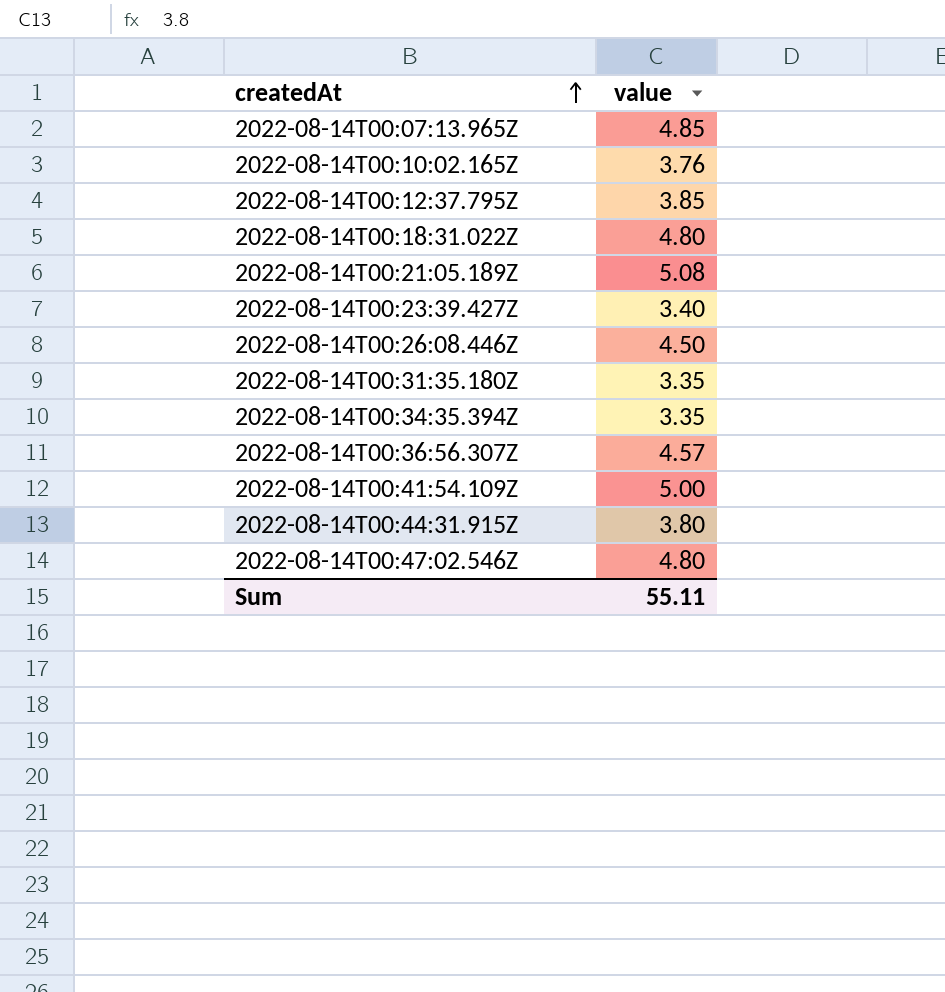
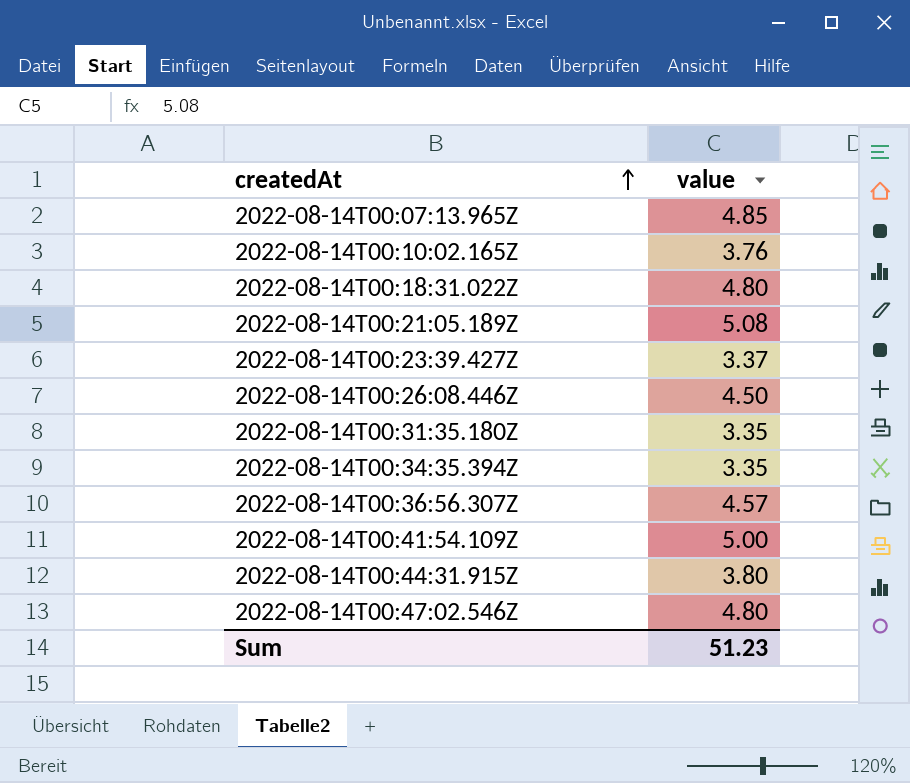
row 2022-08-14T00:12:37.795Z: 3.85 -> none
2022-08-14T00:23:39.427Z | value: 3.40 -> 3.37
Sum | value: 55.11 -> 51.23

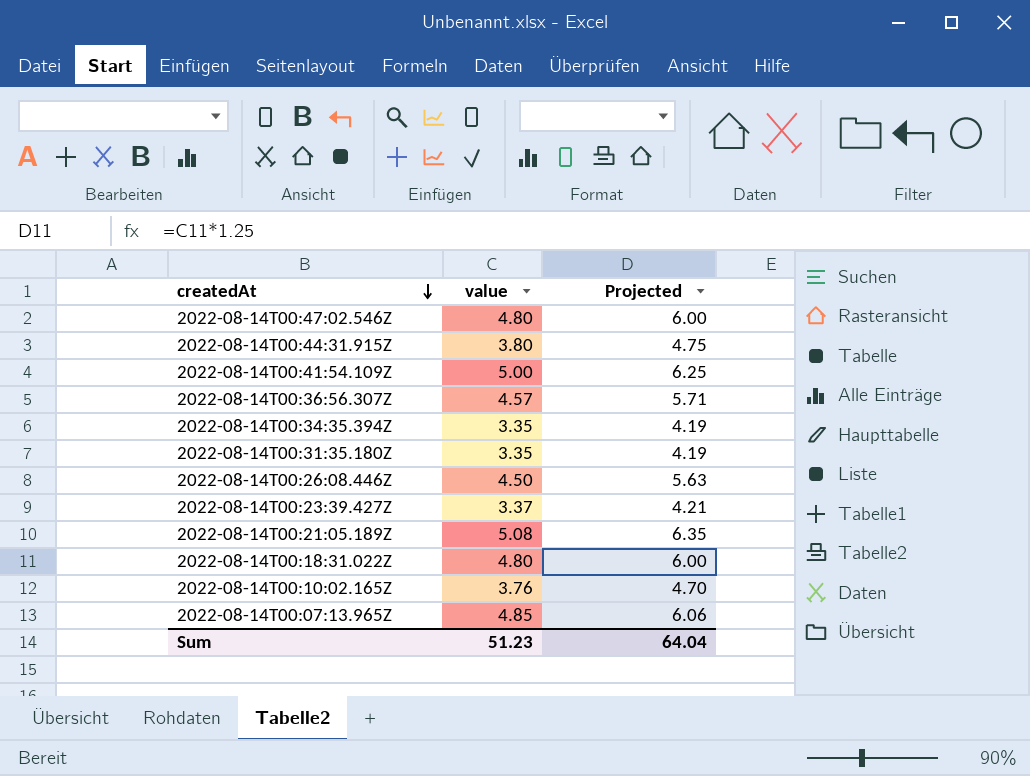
row order: createdAt ascending -> createdAt descending
column Projected | formula: none -> [value] * 1.25

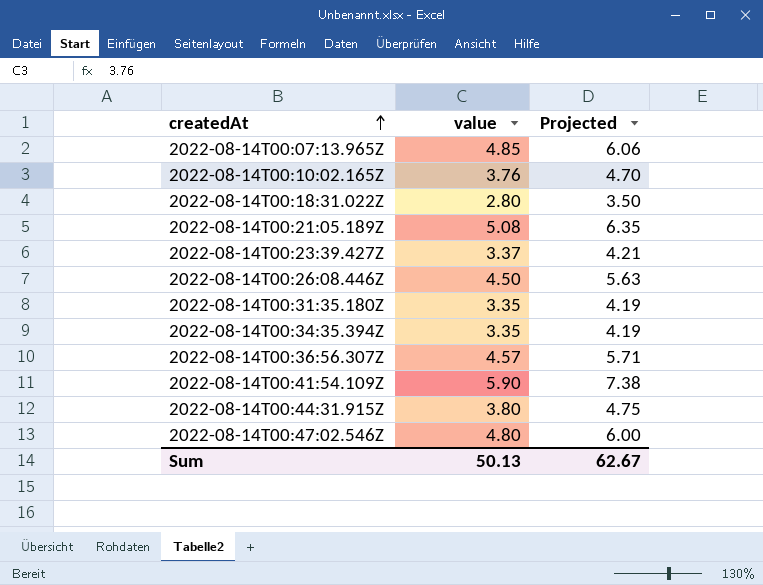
row order: createdAt descending -> createdAt ascending
2022-08-14T00:18:31.022Z | value: 4.80 -> 2.80
2022-08-14T00:18:31.022Z | Projected: 6.00 -> 3.50
2022-08-14T00:41:54.109Z | value: 5.00 -> 5.90
2022-08-14T00:41:54.109Z | Projected: 6.25 -> 7.38
Sum | value: 51.23 -> 50.13
Sum | Projected: 64.04 -> 62.67

